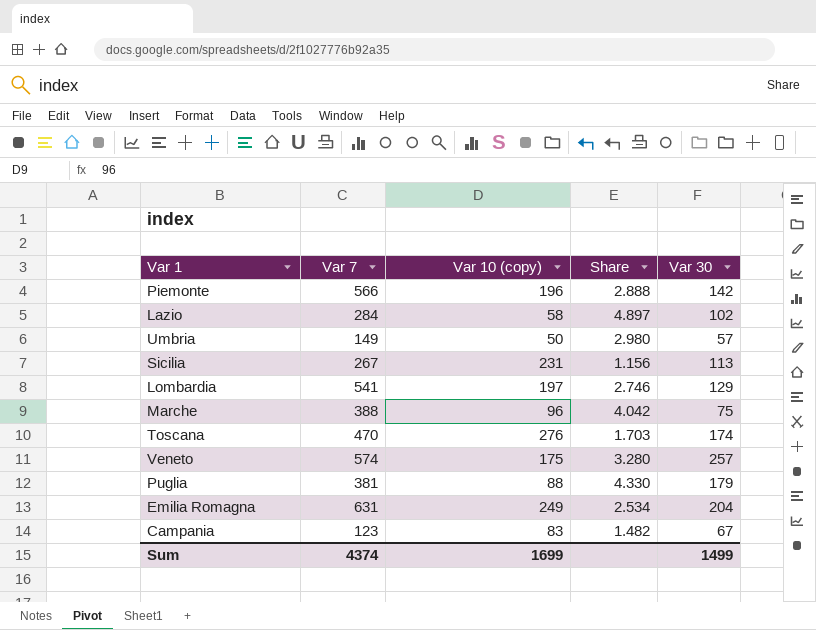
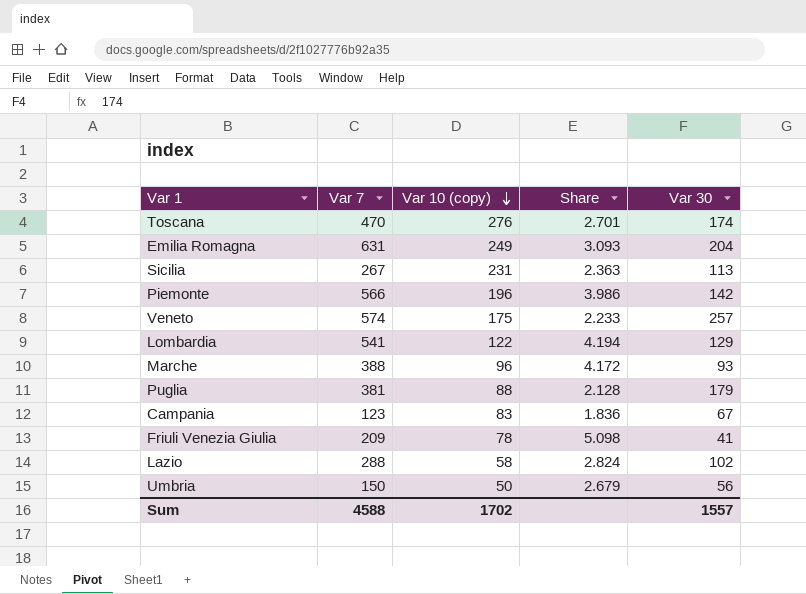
row order: none -> Var 10 (copy) descending
column Share | formula: [Var 7] / [Var 10 (copy)] -> [Var 7] / [Var 30]
Lombardia | Var 10 (copy): 197 -> 122
Marche | Var 30: 75 -> 93
row Friuli Venezia Giulia: none -> 209 | 78 | 5.098 | 41
Lazio | Var 7: 284 -> 288
Umbria | Var 7: 149 -> 150
Umbria | Var 30: 57 -> 56
Sum | Var 7: 4374 -> 4588
Sum | Var 10 (copy): 1699 -> 1702
Sum | Var 30: 1499 -> 1557

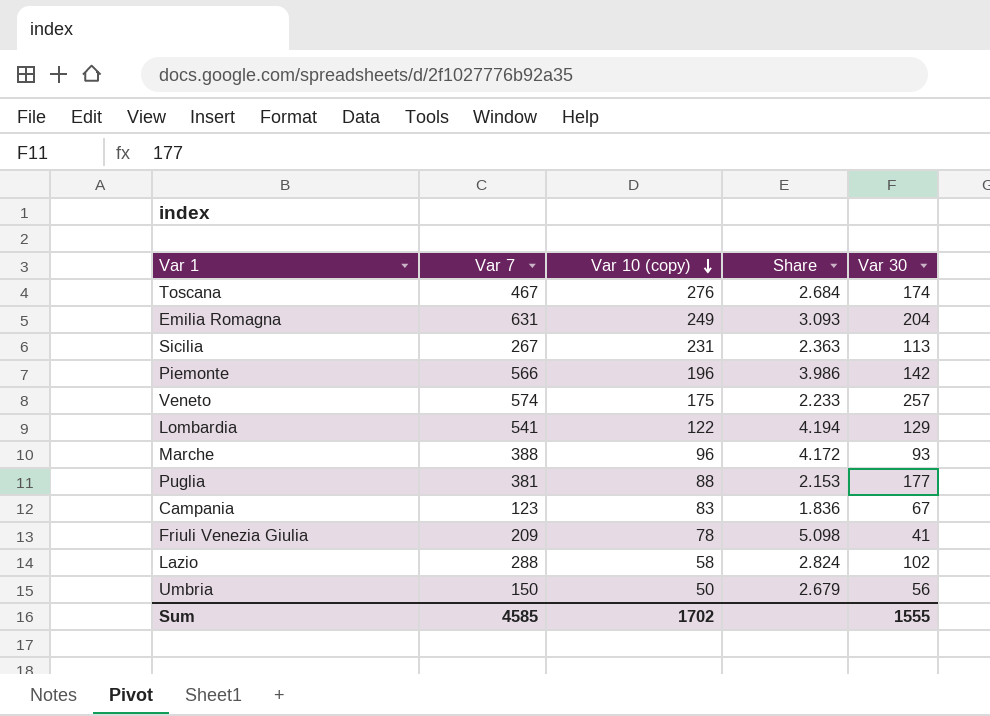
Toscana | Var 7: 470 -> 467
Toscana | Share: 2.701 -> 2.684
Puglia | Share: 2.128 -> 2.153
Puglia | Var 30: 179 -> 177
Sum | Var 7: 4588 -> 4585
Sum | Var 30: 1557 -> 1555

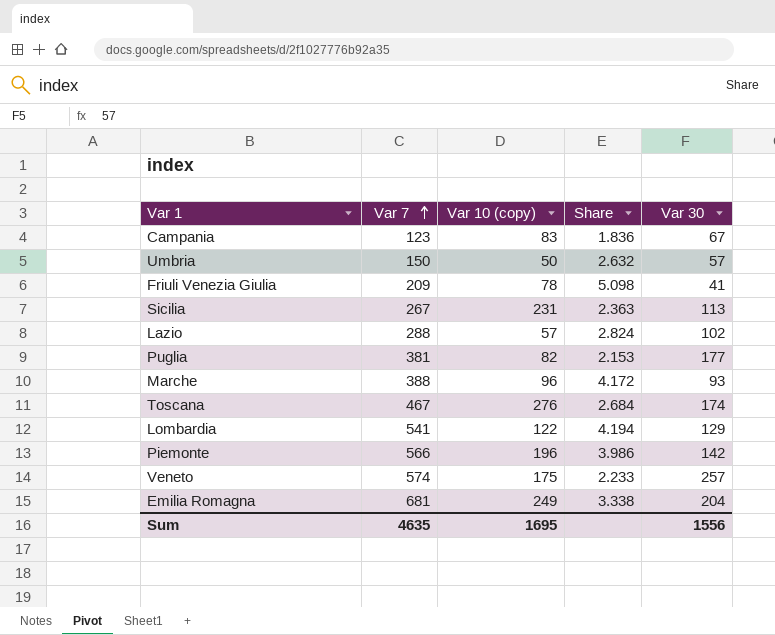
row order: Var 10 (copy) descending -> Var 7 ascending
Umbria | Share: 2.679 -> 2.632
Umbria | Var 30: 56 -> 57
Lazio | Var 10 (copy): 58 -> 57
Puglia | Var 10 (copy): 88 -> 82
Emilia Romagna | Var 7: 631 -> 681
Emilia Romagna | Share: 3.093 -> 3.338
Sum | Var 7: 4585 -> 4635
Sum | Var 10 (copy): 1702 -> 1695
Sum | Var 30: 1555 -> 1556

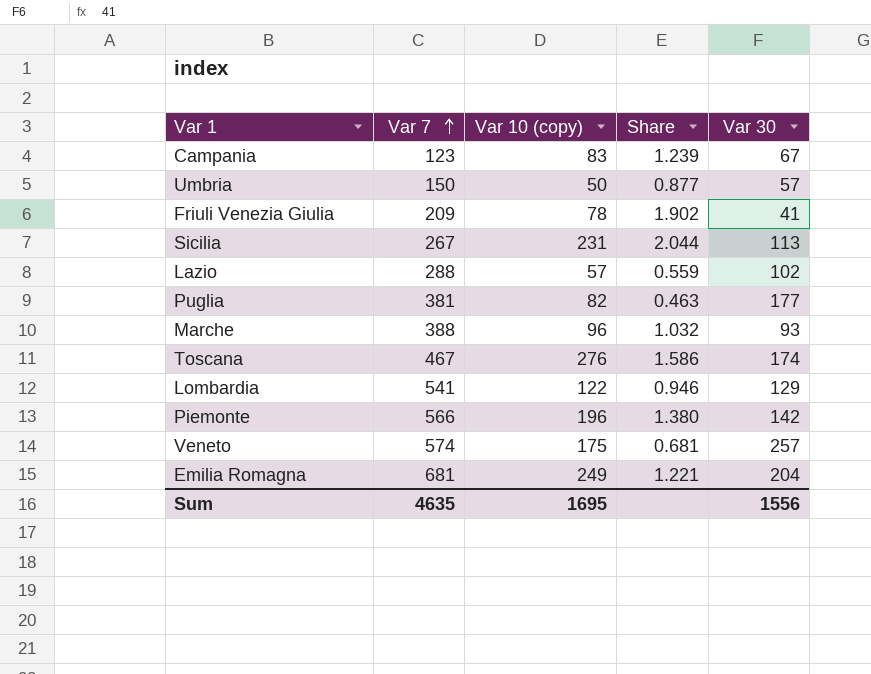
column Share | formula: [Var 7] / [Var 30] -> [Var 10 (copy)] / [Var 30]

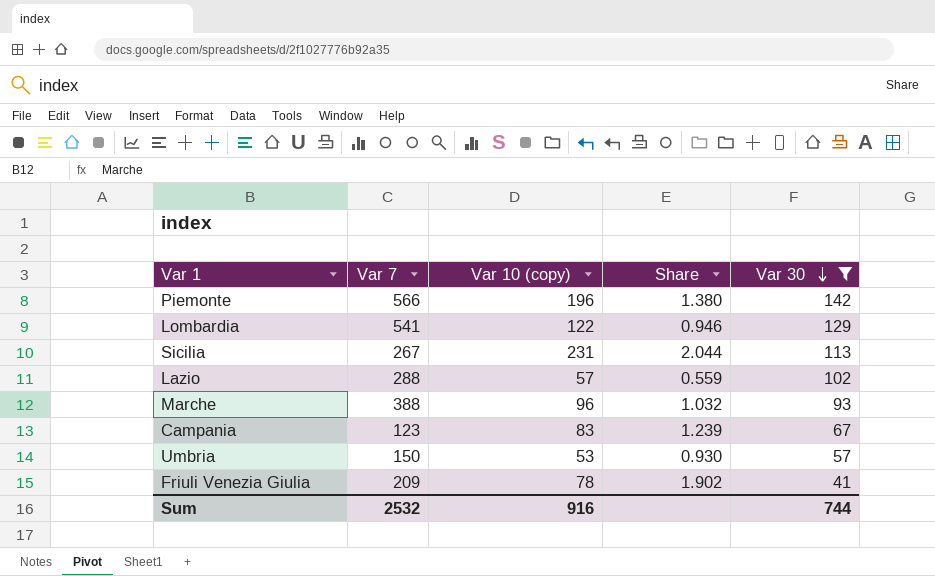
filter: none -> Var 30 <= 142
row order: Var 7 ascending -> Var 30 descending
Umbria | Var 10 (copy): 50 -> 53
Umbria | Share: 0.877 -> 0.930
Sum | Var 7: 4635 -> 2532
Sum | Var 10 (copy): 1695 -> 916
Sum | Var 30: 1556 -> 744

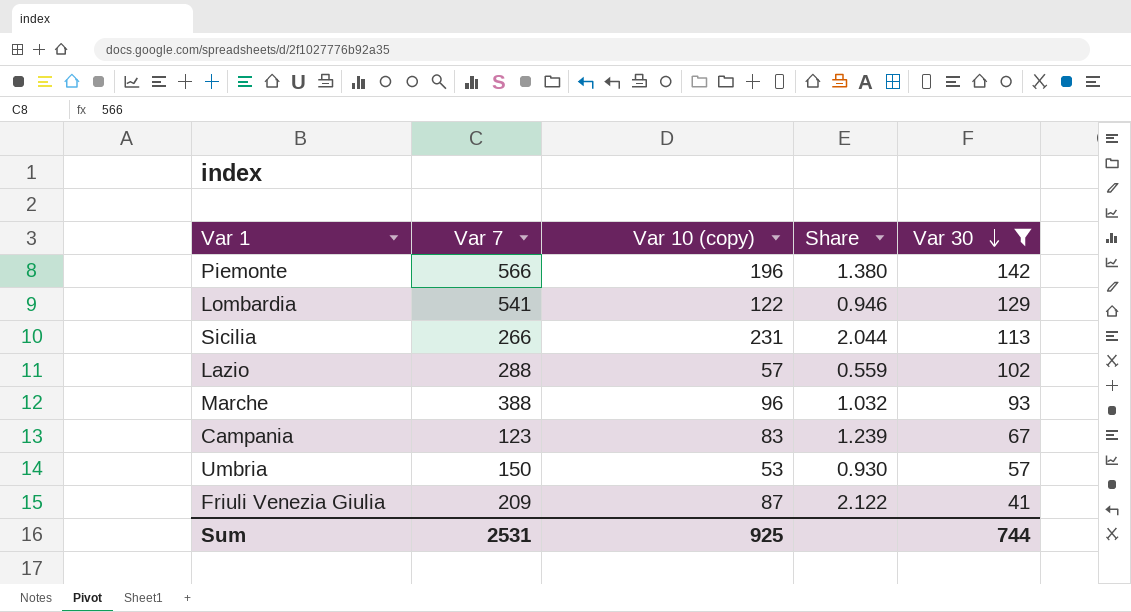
Sicilia | Var 7: 267 -> 266
Friuli Venezia Giulia | Var 10 (copy): 78 -> 87
Friuli Venezia Giulia | Share: 1.902 -> 2.122
Sum | Var 7: 2532 -> 2531
Sum | Var 10 (copy): 916 -> 925

